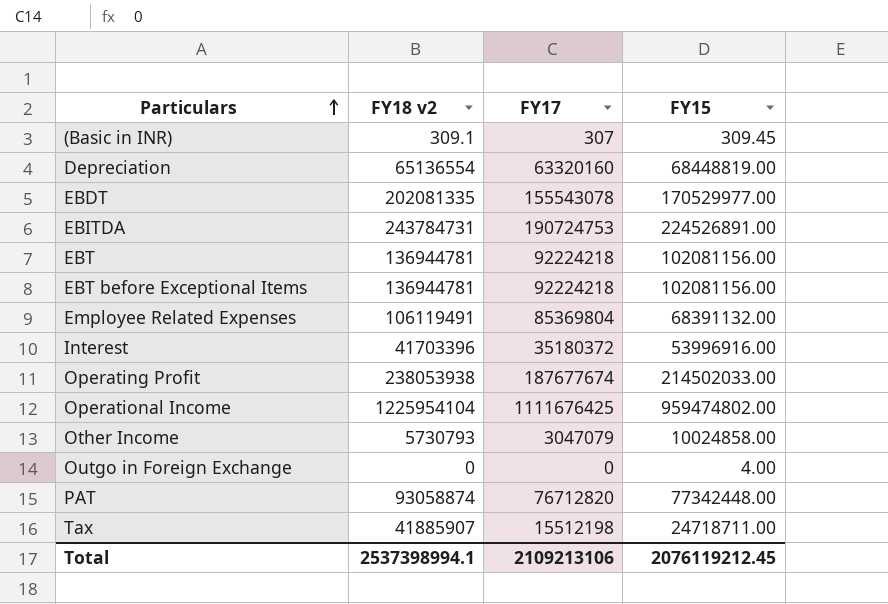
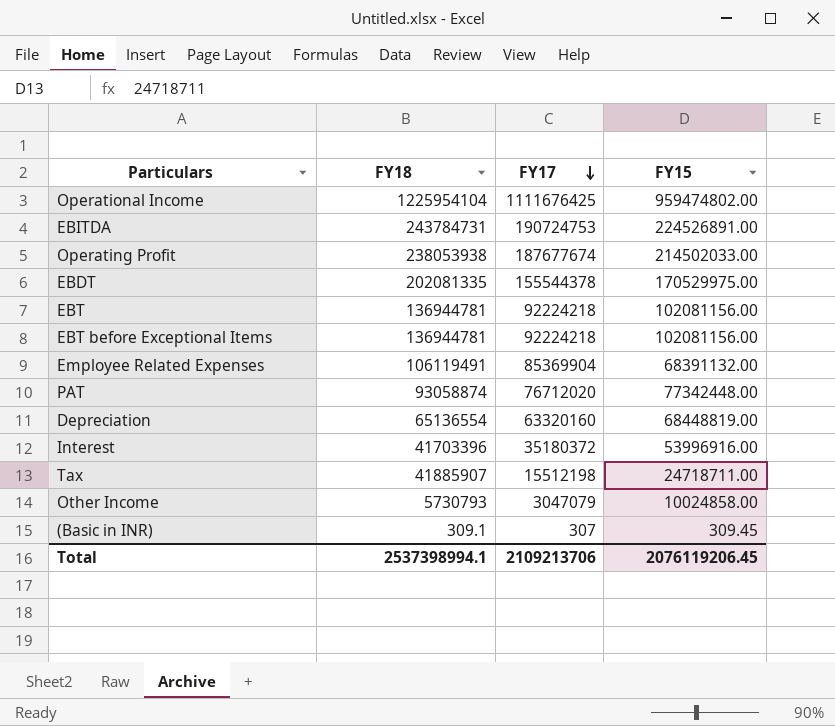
row order: Particulars ascending -> FY17 descending
column name: FY18 v2 -> FY18
row Outgo in Foreign Exchange: 0 | 0 | 4.00 -> none
EBDT | FY17: 155543078 -> 155544378
EBDT | FY15: 170529977.00 -> 170529975.00
Employee Related Expenses | FY17: 85369804 -> 85369904
PAT | FY17: 76712820 -> 76712020
Total | FY17: 2109213106 -> 2109213706
Total | FY15: 2076119212.45 -> 2076119206.45

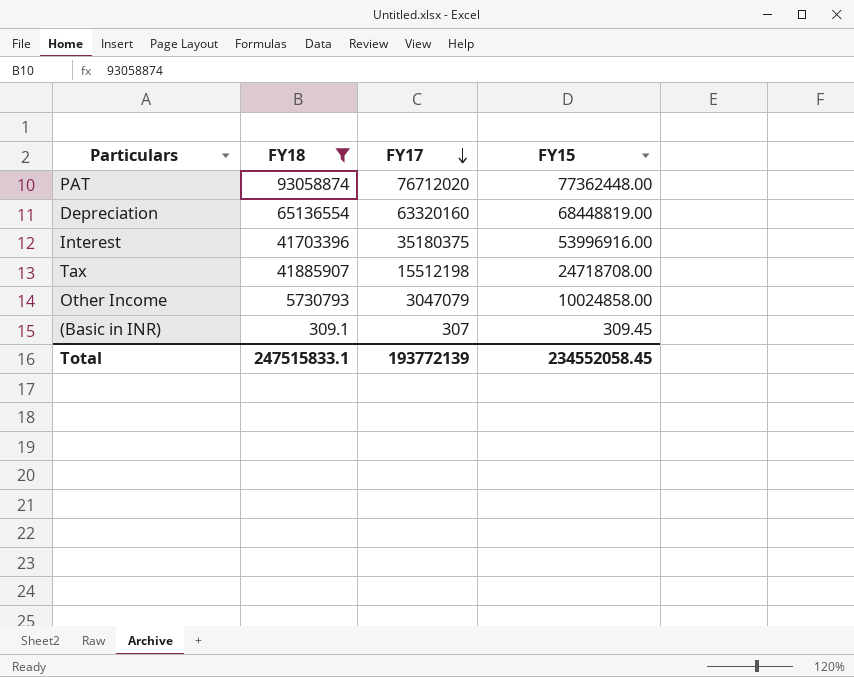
filter: none -> FY18 <= 93058874
PAT | FY15: 77342448.00 -> 77362448.00
Interest | FY17: 35180372 -> 35180375
Tax | FY15: 24718711.00 -> 24718708.00
Total | FY18: 2537398994.1 -> 247515833.1
Total | FY17: 2109213706 -> 193772139
Total | FY15: 2076119206.45 -> 234552058.45

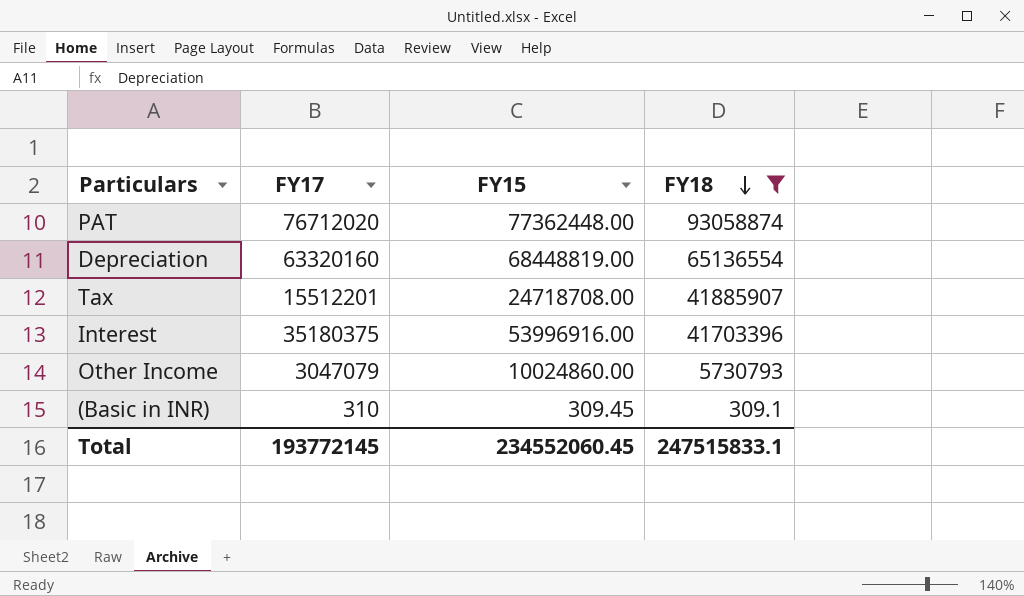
row order: FY17 descending -> FY18 descending
column FY18 | position: 2 -> 4
Tax | FY17: 15512198 -> 15512201
Other Income | FY15: 10024858.00 -> 10024860.00
(Basic in INR) | FY17: 307 -> 310
Total | FY17: 193772139 -> 193772145
Total | FY15: 234552058.45 -> 234552060.45

